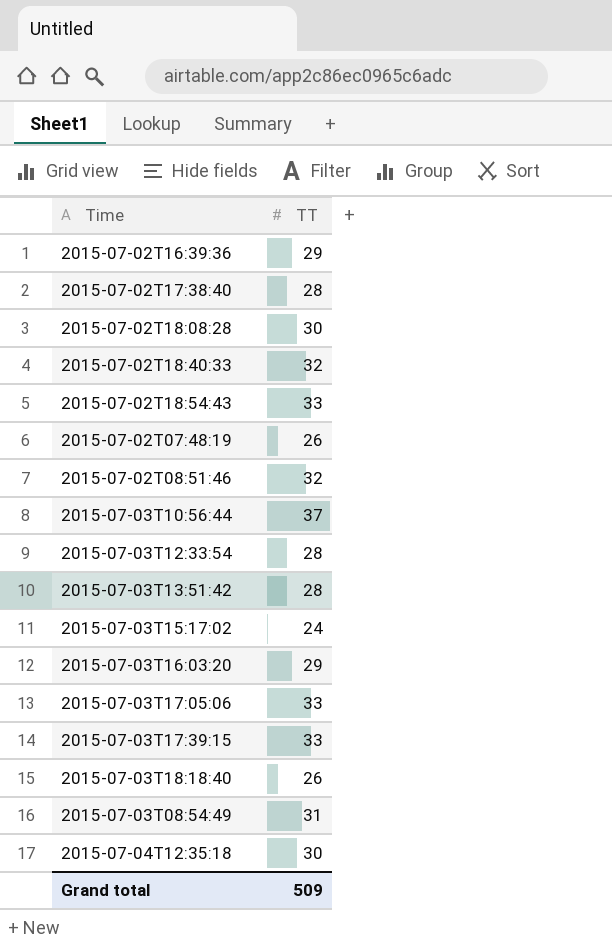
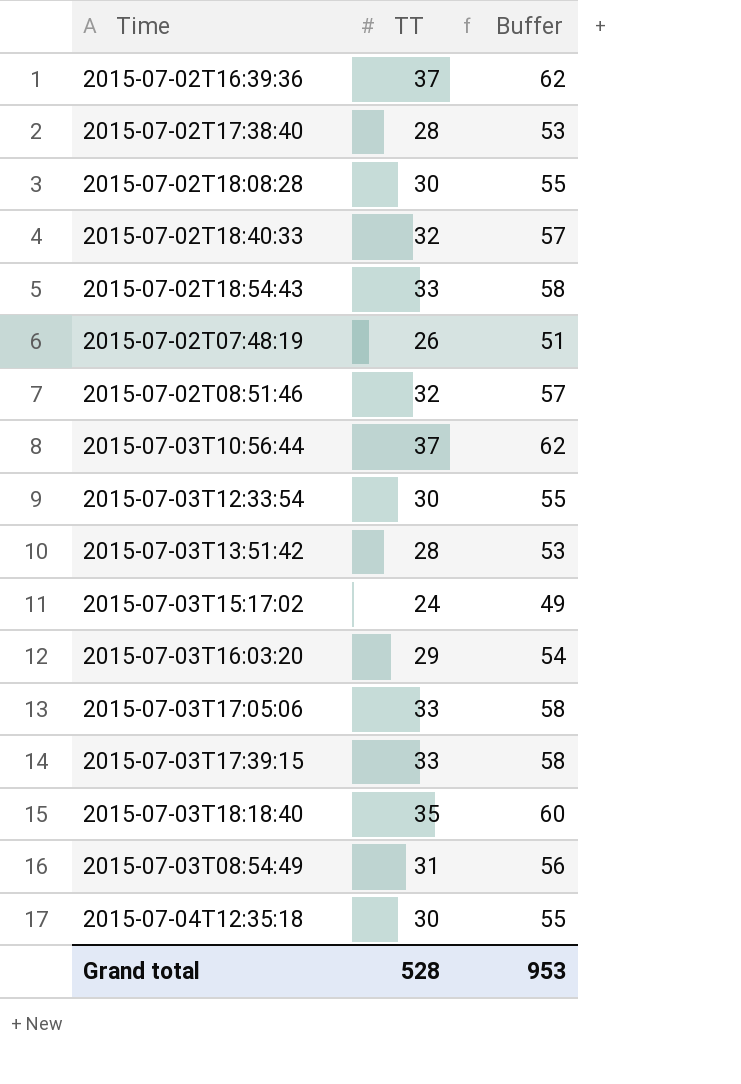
column Buffer | formula: none -> [TT] + 25
2015-07-02T16:39:36 | TT: 29 -> 37
2015-07-03T12:33:54 | TT: 28 -> 30
2015-07-03T18:18:40 | TT: 26 -> 35
Grand total | TT: 509 -> 528

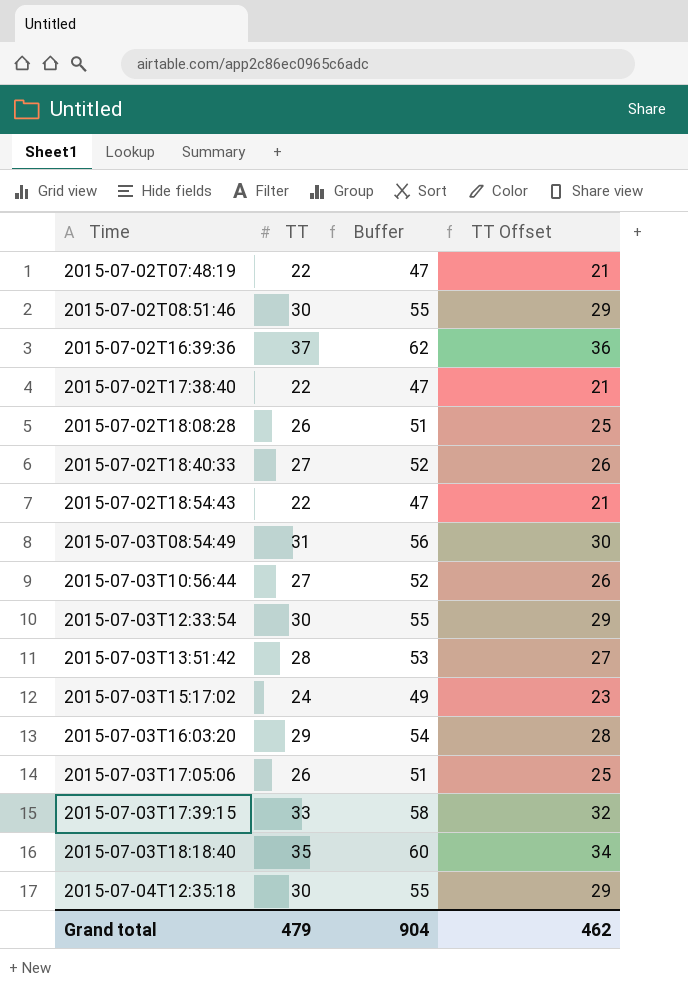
row order: none -> Time ascending
column TT Offset | formula: none -> [TT] - 1
2015-07-02T07:48:19 | TT: 26 -> 22
2015-07-02T07:48:19 | Buffer: 51 -> 47
2015-07-02T08:51:46 | TT: 32 -> 30
2015-07-02T08:51:46 | Buffer: 57 -> 55
2015-07-02T17:38:40 | TT: 28 -> 22
2015-07-02T17:38:40 | Buffer: 53 -> 47
2015-07-02T18:08:28 | TT: 30 -> 26
2015-07-02T18:08:28 | Buffer: 55 -> 51
2015-07-02T18:40:33 | TT: 32 -> 27
2015-07-02T18:40:33 | Buffer: 57 -> 52
2015-07-02T18:54:43 | TT: 33 -> 22
2015-07-02T18:54:43 | Buffer: 58 -> 47
2015-07-03T10:56:44 | TT: 37 -> 27
2015-07-03T10:56:44 | Buffer: 62 -> 52
2015-07-03T17:05:06 | TT: 33 -> 26
2015-07-03T17:05:06 | Buffer: 58 -> 51
Grand total | TT: 528 -> 479
Grand total | Buffer: 953 -> 904

